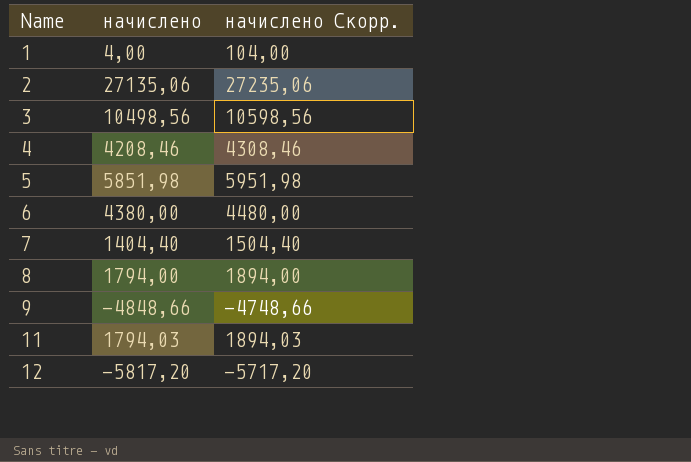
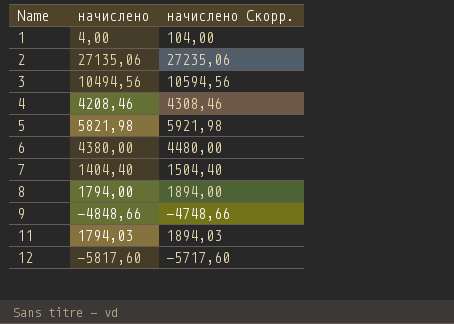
3 | начислено: 10498,56 -> 10494,56
3 | начислено Скорр.: 10598,56 -> 10594,56
5 | начислено: 5851,98 -> 5821,98
5 | начислено Скорр.: 5951,98 -> 5921,98
12 | начислено: -5817,20 -> -5817,60
12 | начислено Скорр.: -5717,20 -> -5717,60

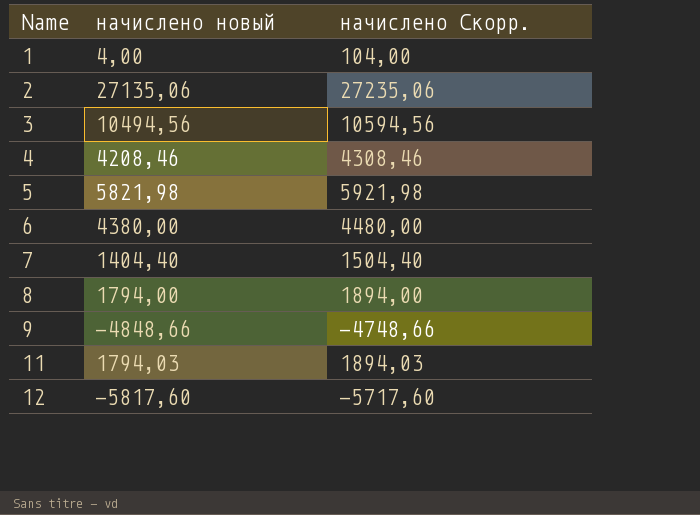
column name: начислено -> начислено новый

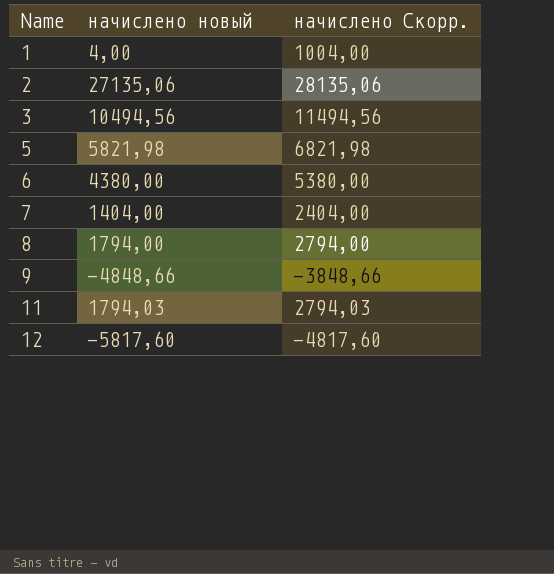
column начислено Скорр. | formula: [начислено новый] + 100 -> [начислено новый] + 1000
row 4: 4208,46 | 4308,46 -> none
7 | начислено новый: 1404,40 -> 1404,00

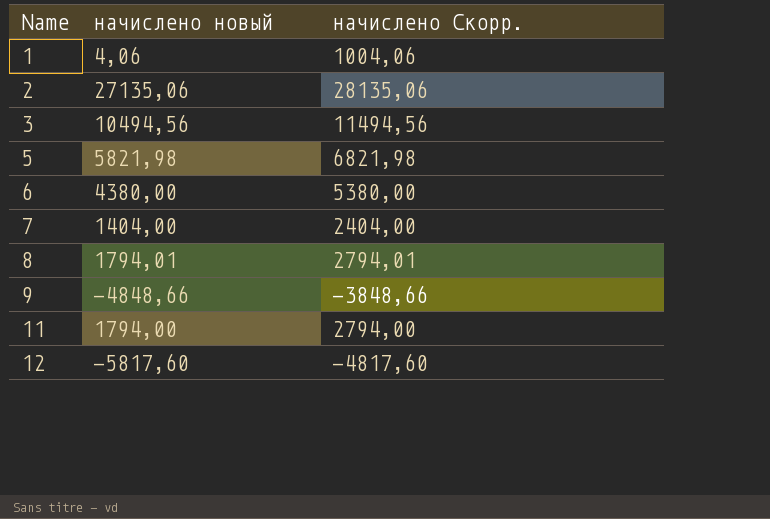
1 | начислено новый: 4,00 -> 4,06
1 | начислено Скорр.: 1004,00 -> 1004,06
8 | начислено новый: 1794,00 -> 1794,01
8 | начислено Скорр.: 2794,00 -> 2794,01
11 | начислено новый: 1794,03 -> 1794,00
11 | начислено Скорр.: 2794,03 -> 2794,00

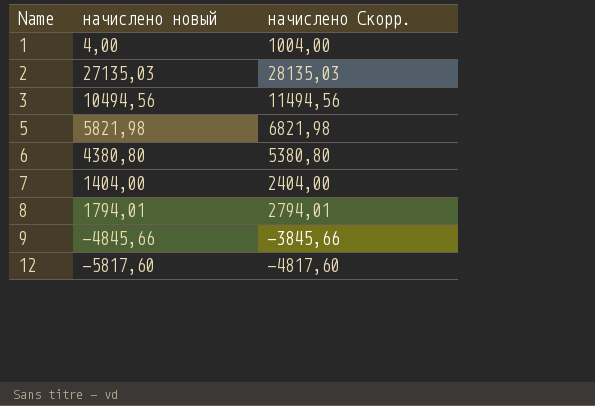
row 11: 1794,00 | 2794,00 -> none
1 | начислено новый: 4,06 -> 4,00
1 | начислено Скорр.: 1004,06 -> 1004,00
2 | начислено новый: 27135,06 -> 27135,03
2 | начислено Скорр.: 28135,06 -> 28135,03
6 | начислено новый: 4380,00 -> 4380,80
6 | начислено Скорр.: 5380,00 -> 5380,80
9 | начислено новый: -4848,66 -> -4845,66
9 | начислено Скорр.: -3848,66 -> -3845,66

